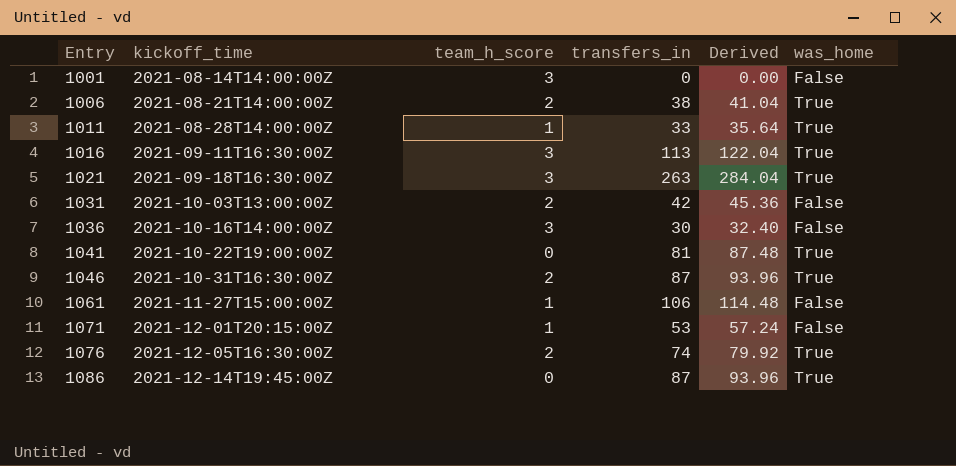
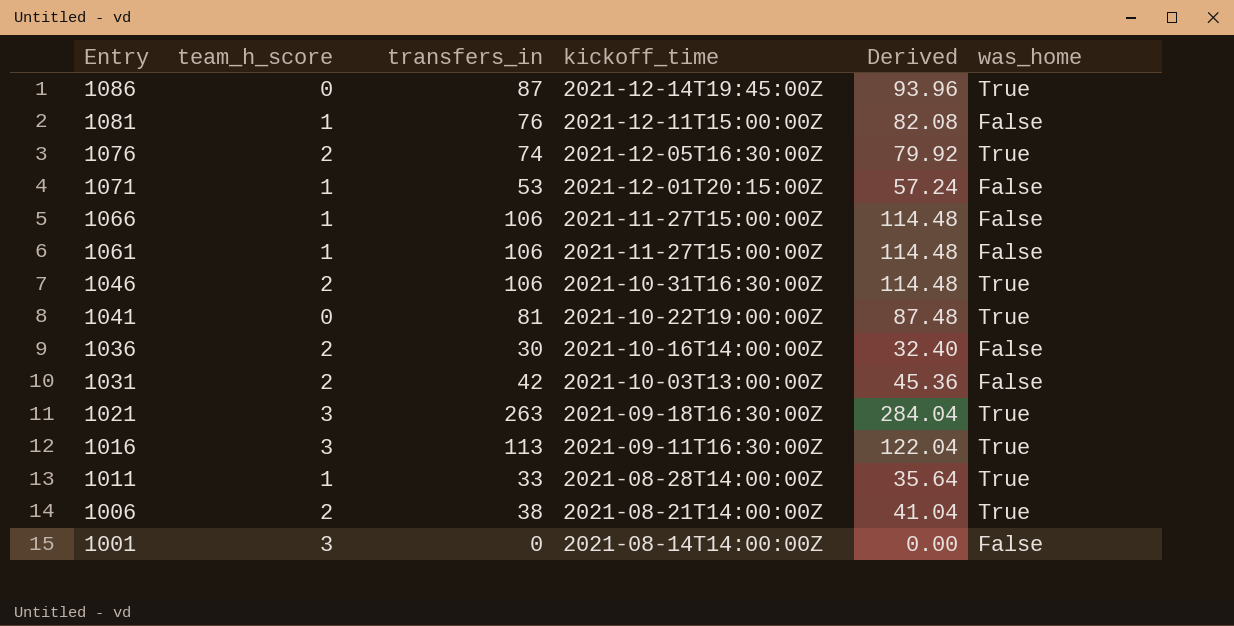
row order: Entry ascending -> Entry descending
column kickoff_time | position: 2 -> 4
row 1081: none -> 1 | 76 | 2021-12-11T15:00:00Z | 82.08 | False
row 1066: none -> 1 | 106 | 2021-11-27T15:00:00Z | 114.48 | False
1046 | transfers_in: 87 -> 106
1046 | Derived: 93.96 -> 114.48
1036 | team_h_score: 3 -> 2

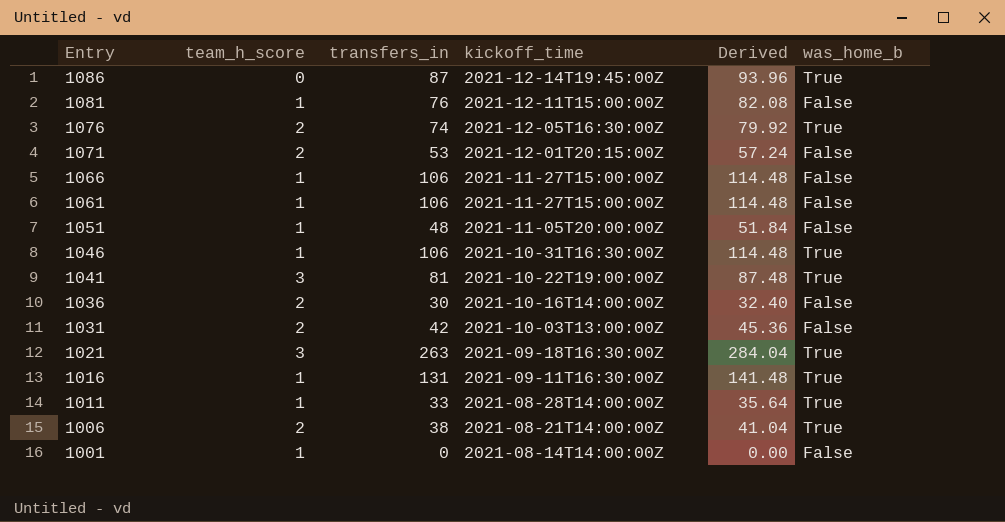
column name: was_home -> was_home_b
1071 | team_h_score: 1 -> 2
row 1051: none -> 1 | 48 | 2021-11-05T20:00:00Z | 51.84 | False
1046 | team_h_score: 2 -> 1
1041 | team_h_score: 0 -> 3
1016 | team_h_score: 3 -> 1
1016 | transfers_in: 113 -> 131
1016 | Derived: 122.04 -> 141.48
1001 | team_h_score: 3 -> 1

